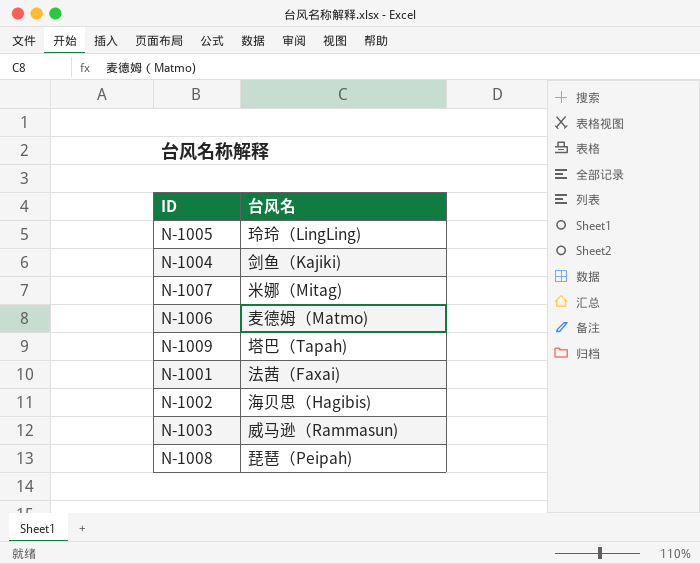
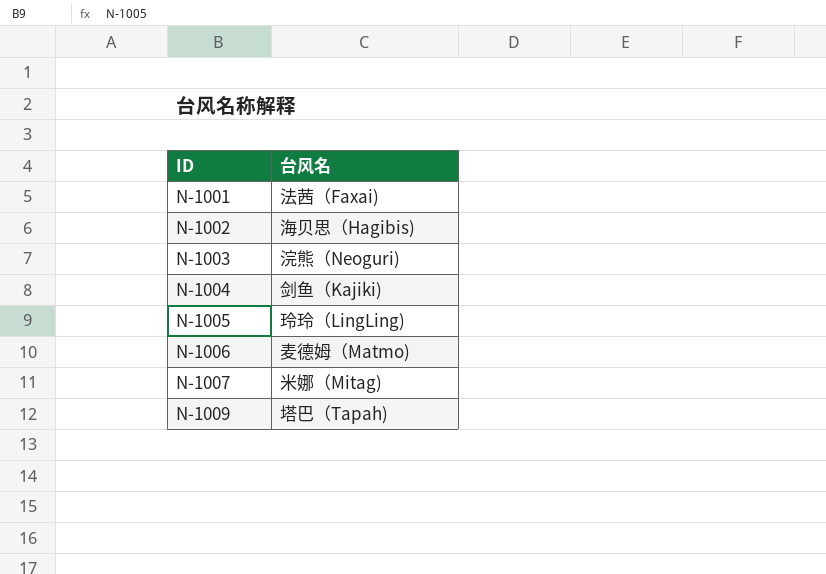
row order: none -> ID ascending
row N-1008: 琵琶（Peipah) -> none
N-1003 | 台风名: 威马逊（Rammasun) -> 浣熊（Neoguri)

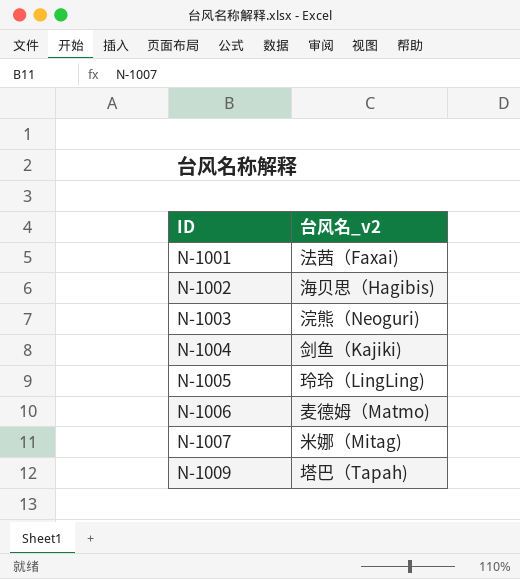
column name: 台风名 -> 台风名_v2

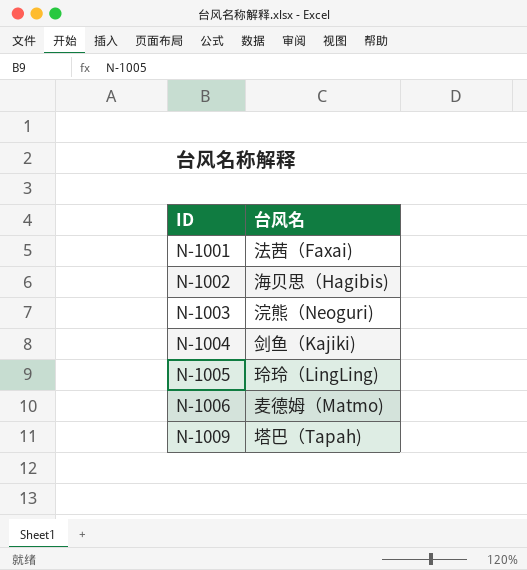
column name: 台风名_v2 -> 台风名
row N-1007: 米娜（Mitag) -> none

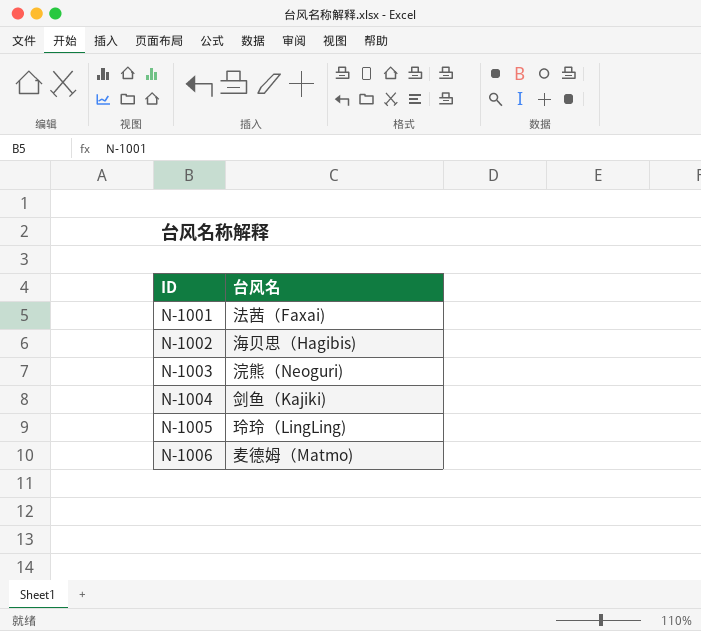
row N-1009: 塔巴（Tapah) -> none

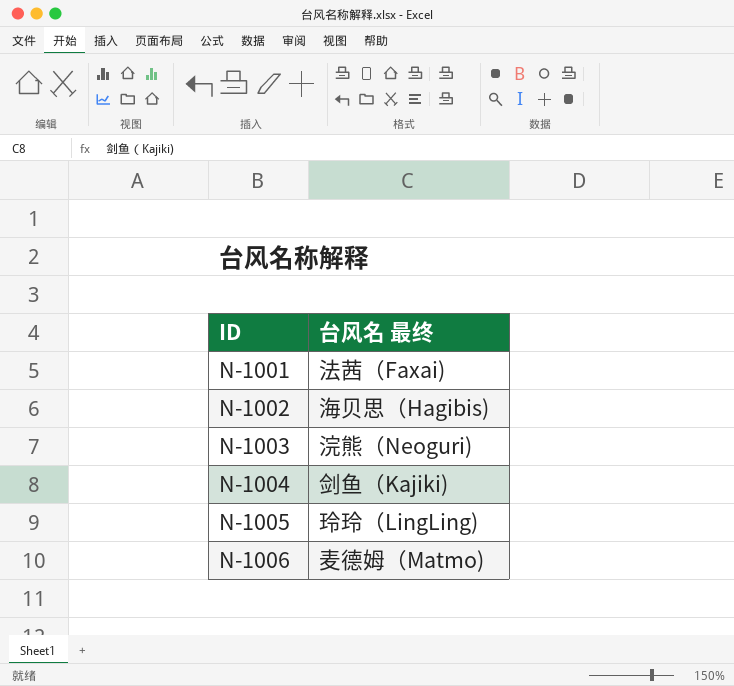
column name: 台风名 -> 台风名 最终

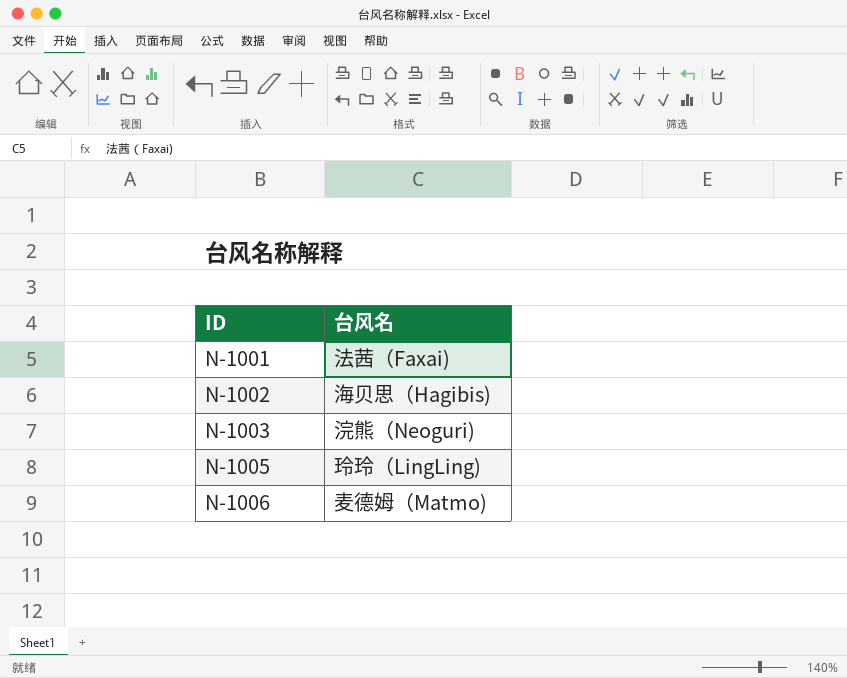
column name: 台风名 最终 -> 台风名
row N-1004: 剑鱼（Kajiki) -> none

